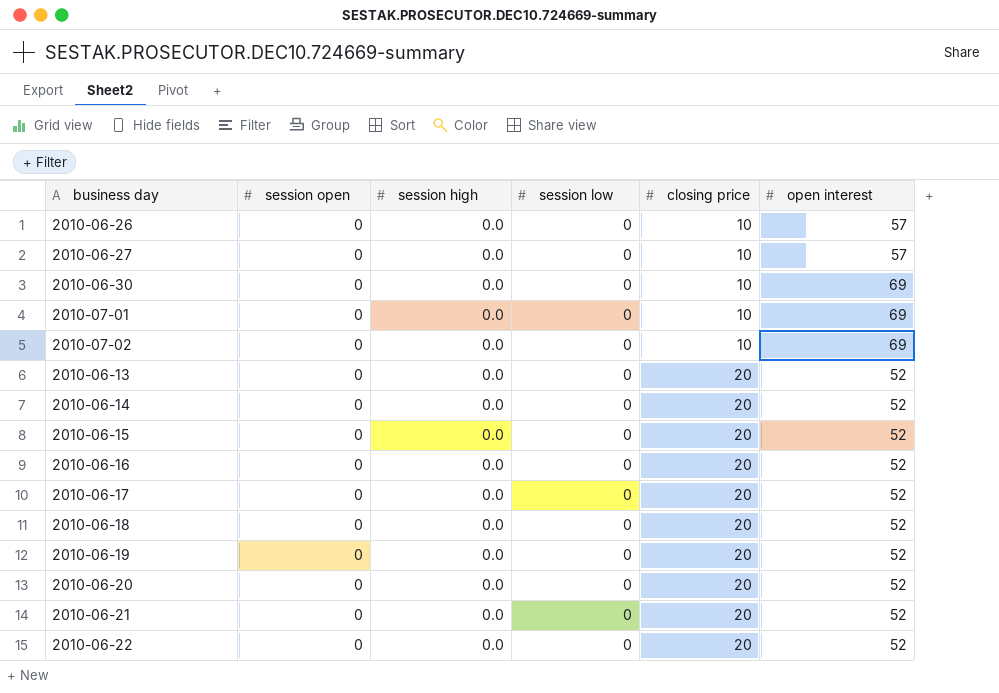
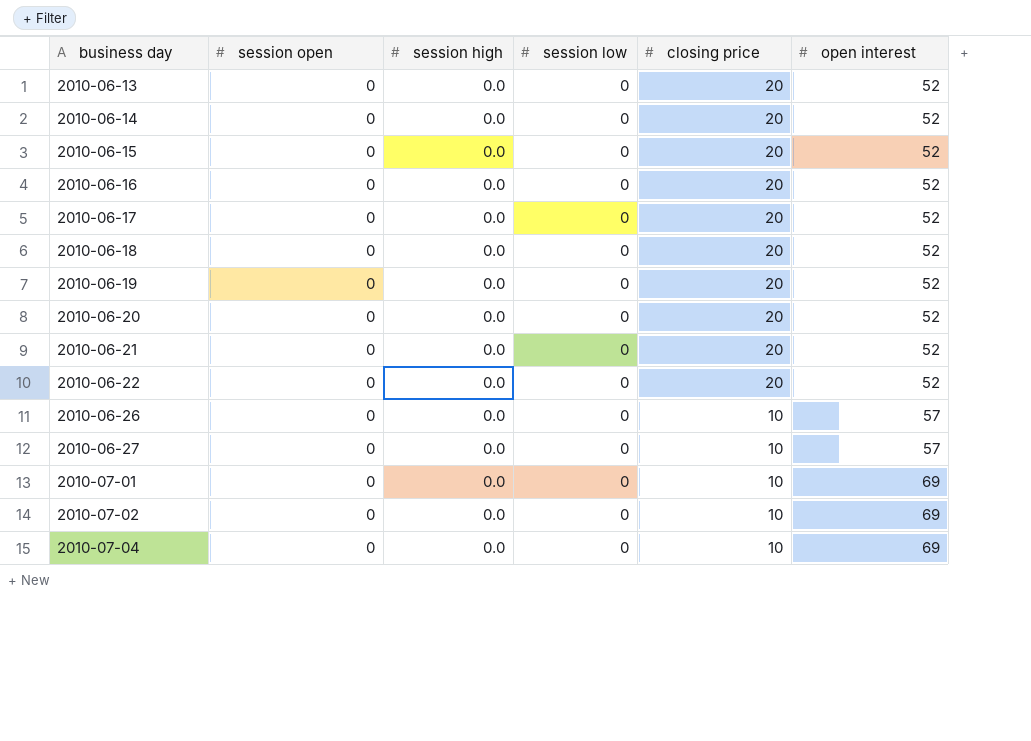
row order: closing price ascending -> business day ascending
row 2010-06-30: 0 | 0.0 | 0 | 10 | 69 -> none
row 2010-07-04: none -> 0 | 0.0 | 0 | 10 | 69

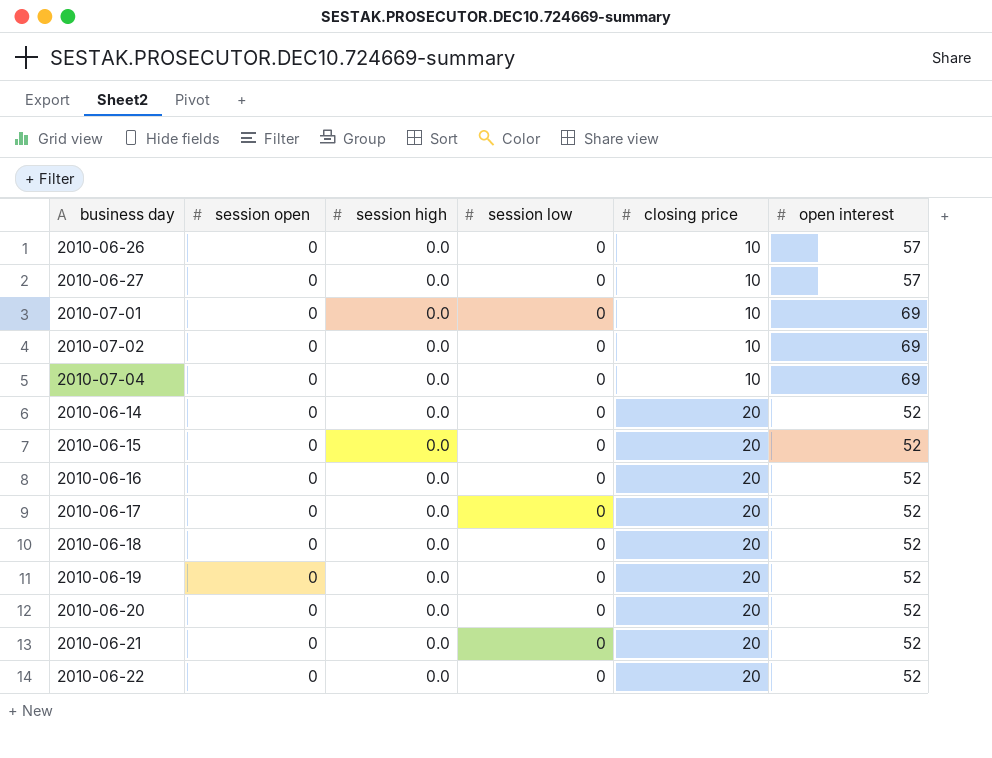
row order: business day ascending -> closing price ascending
row 2010-06-13: 0 | 0.0 | 0 | 20 | 52 -> none

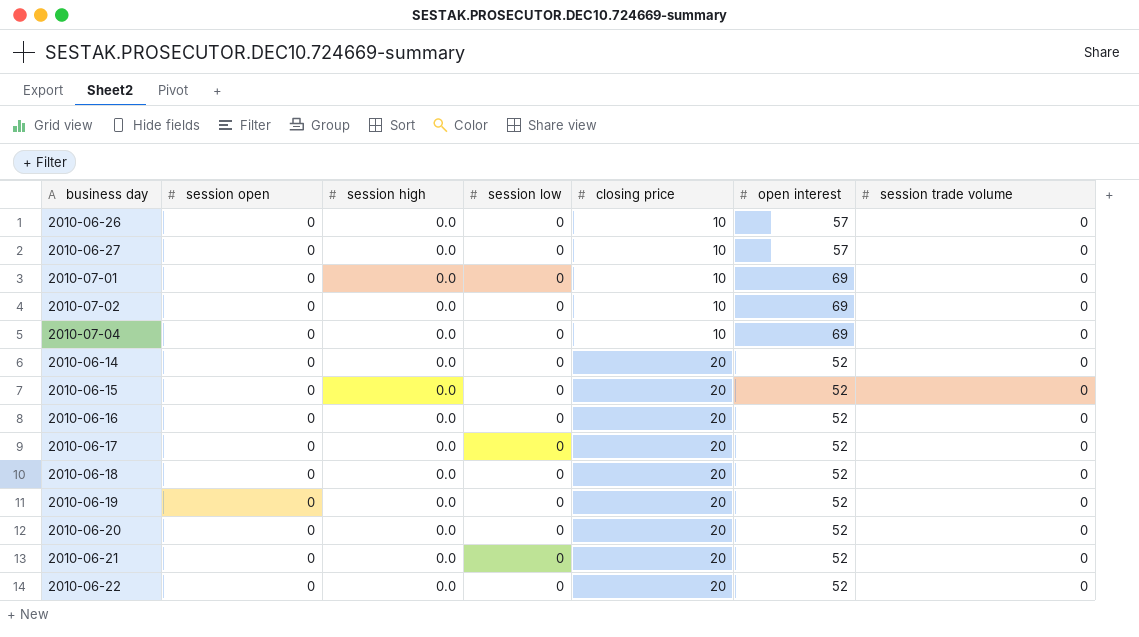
column session trade volume | position: none -> 7

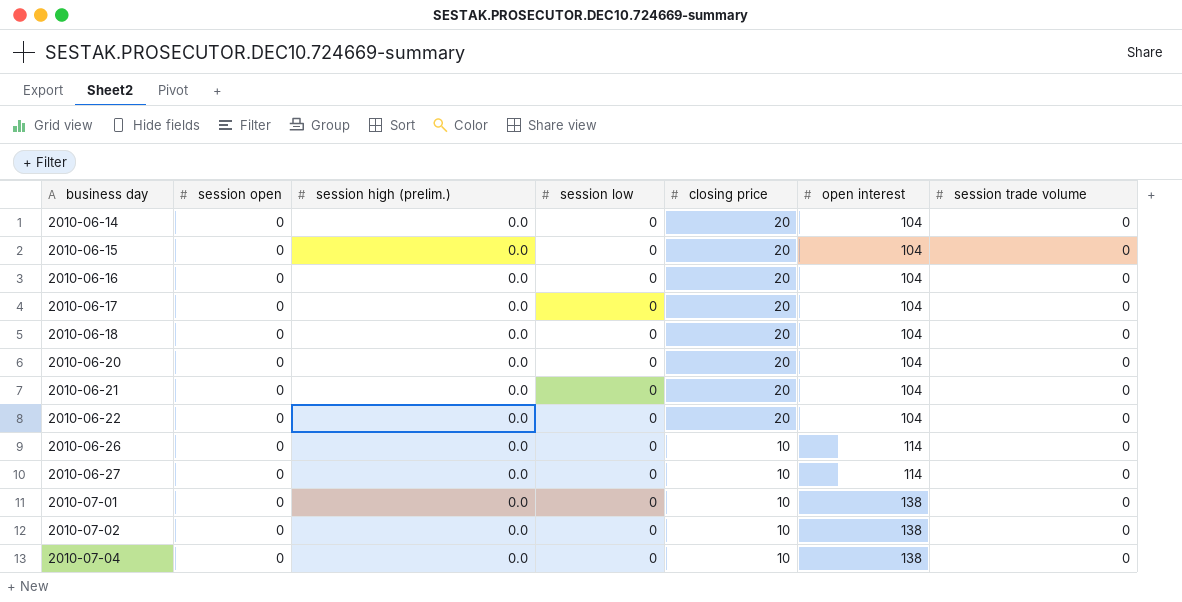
row order: closing price ascending -> business day ascending
column name: session high -> session high (prelim.)
row 2010-06-19: 0 | 0.0 | 0 | 20 | 52 | 0 -> none
2010-06-14 | open interest: 52 -> 104
2010-06-15 | open interest: 52 -> 104
2010-06-16 | open interest: 52 -> 104
2010-06-17 | open interest: 52 -> 104
2010-06-18 | open interest: 52 -> 104
2010-06-20 | open interest: 52 -> 104
2010-06-21 | open interest: 52 -> 104
2010-06-22 | open interest: 52 -> 104
2010-06-26 | open interest: 57 -> 114
2010-06-27 | open interest: 57 -> 114
2010-07-01 | open interest: 69 -> 138
2010-07-02 | open interest: 69 -> 138
2010-07-04 | open interest: 69 -> 138

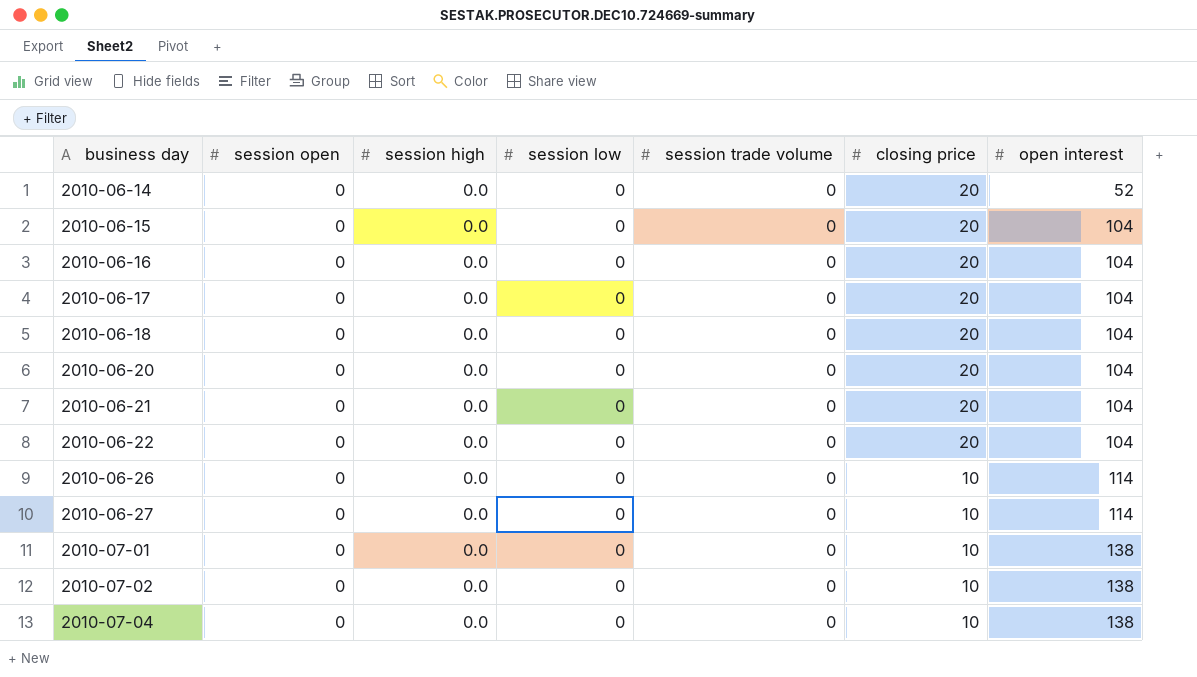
column name: session high (prelim.) -> session high
column session trade volume | position: 7 -> 5
2010-06-14 | open interest: 104 -> 52

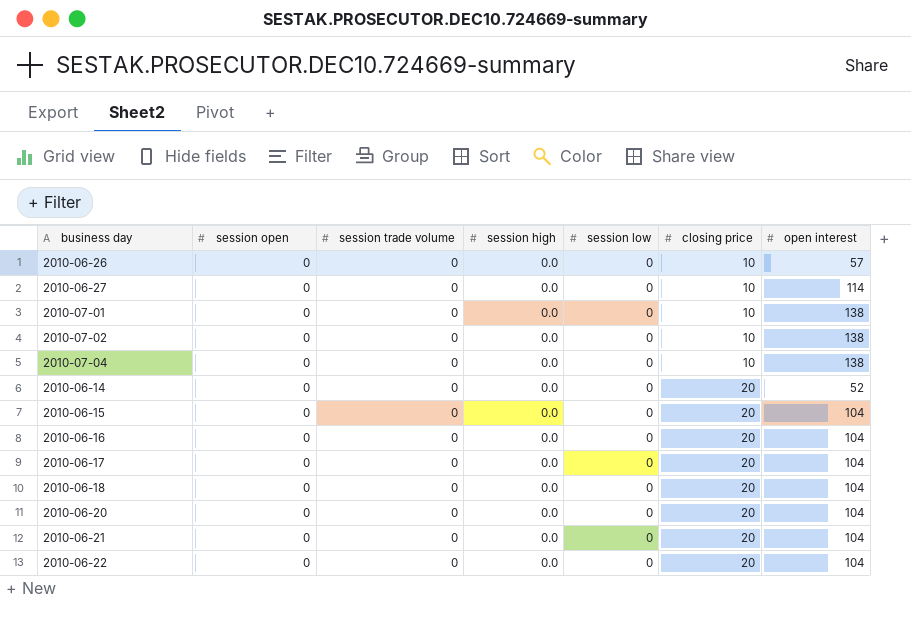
row order: business day ascending -> closing price ascending
column session trade volume | position: 5 -> 3
2010-06-26 | open interest: 114 -> 57

